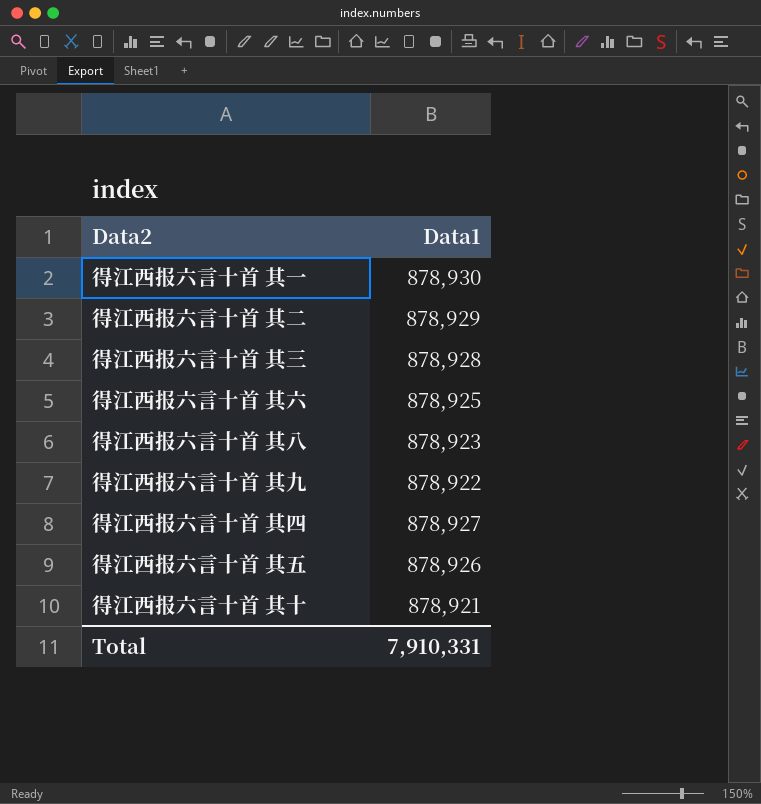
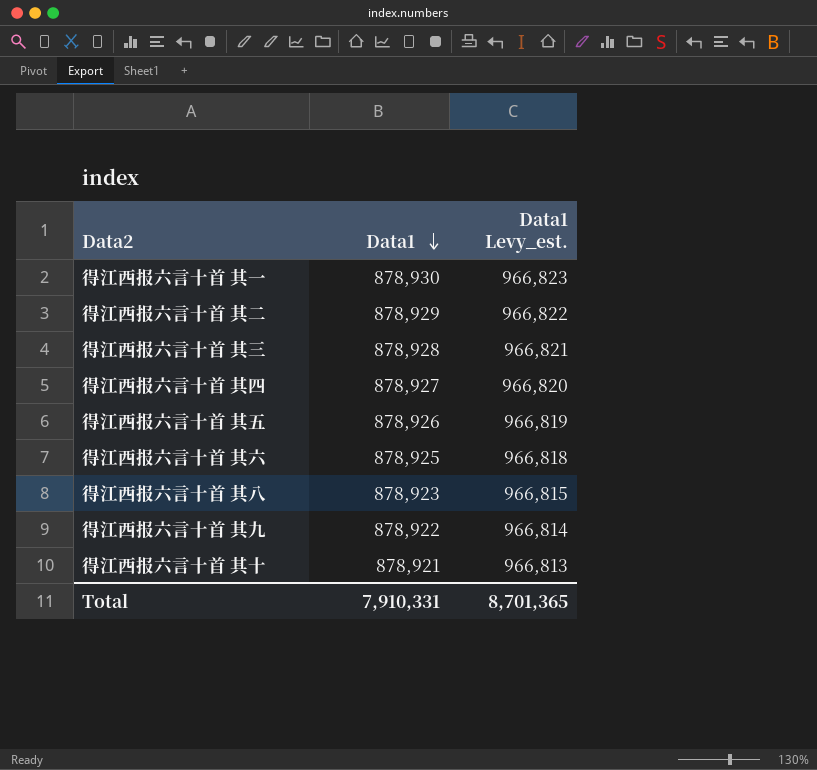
row order: none -> Data1 descending
column Data1 Levy_est. | formula: none -> [Data1] * 1.1

